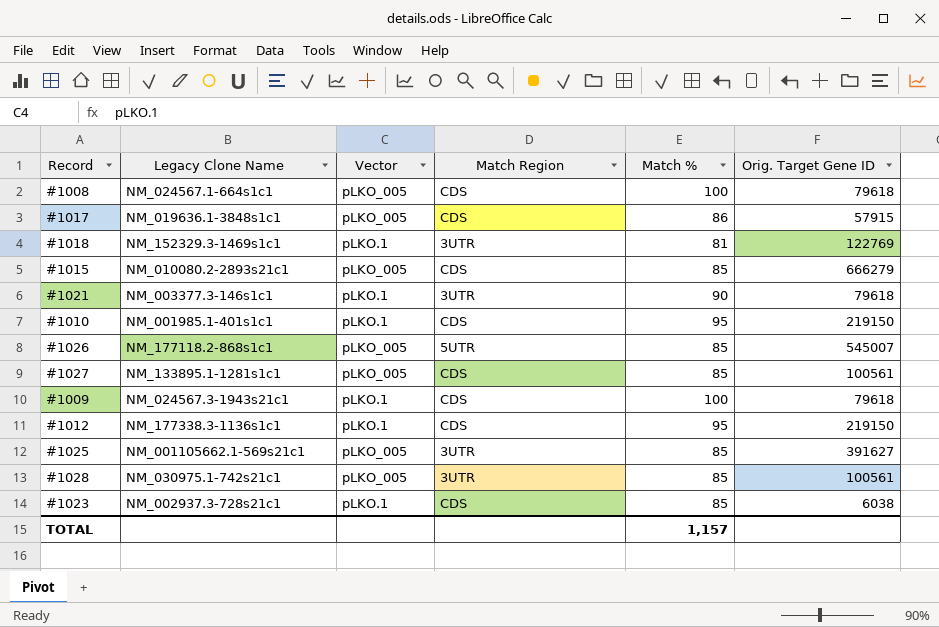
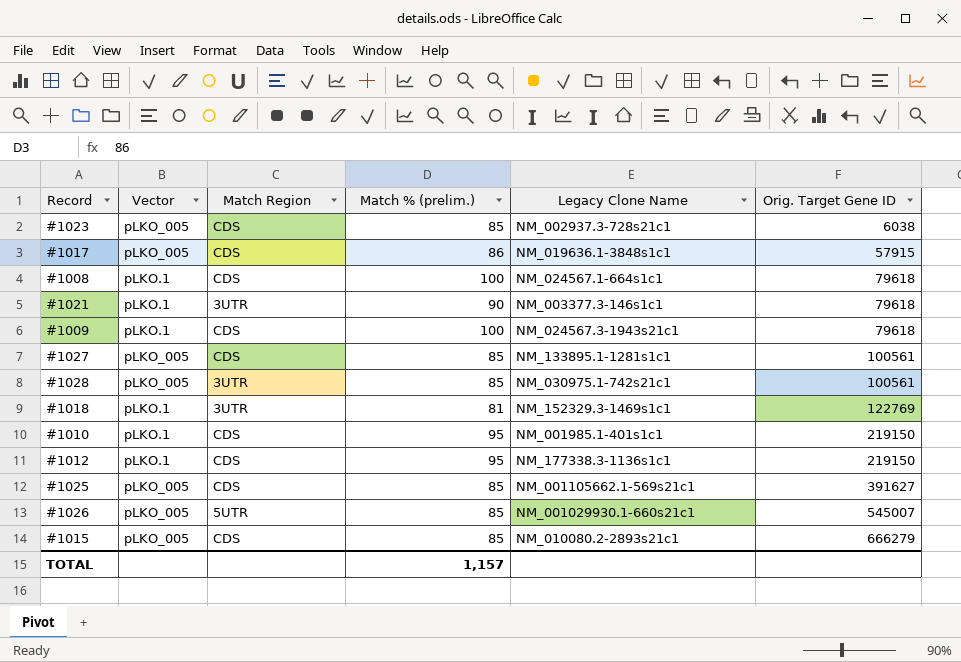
row order: none -> Orig. Target Gene ID ascending
column name: Match % -> Match % (prelim.)
column Legacy Clone Name | position: 2 -> 5
#1023 | Vector: pLKO.1 -> pLKO_005
#1008 | Vector: pLKO_005 -> pLKO.1
#1025 | Match Region: 3UTR -> CDS
#1026 | Legacy Clone Name: NM_177118.2-868s1c1 -> NM_001029930.1-660s21c1

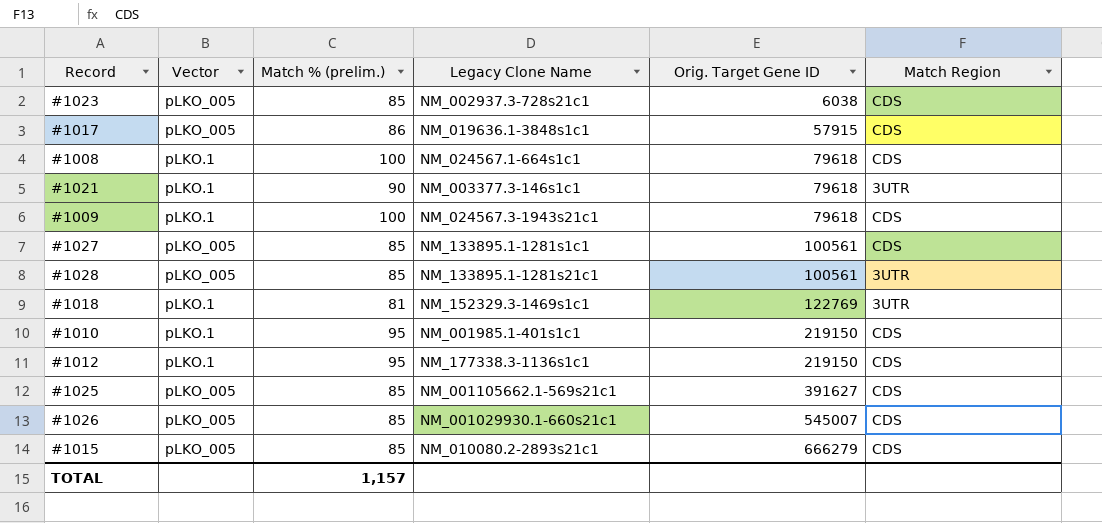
column Match Region | position: 3 -> 6
#1028 | Legacy Clone Name: NM_030975.1-742s21c1 -> NM_133895.1-1281s21c1
#1026 | Match Region: 5UTR -> CDS

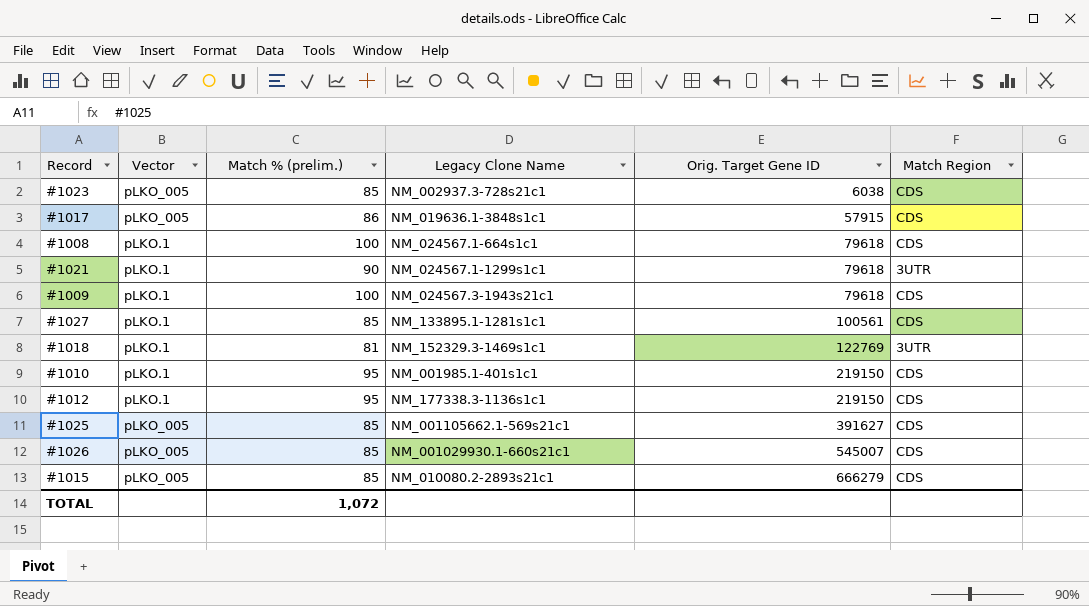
row #1028: pLKO_005 | 85 | NM_133895.1-1281s21c1 | 100561 | 3UTR -> none
#1021 | Legacy Clone Name: NM_003377.3-146s1c1 -> NM_024567.1-1299s1c1
#1027 | Vector: pLKO_005 -> pLKO.1
TOTAL | Match % (prelim.): 1,157 -> 1,072

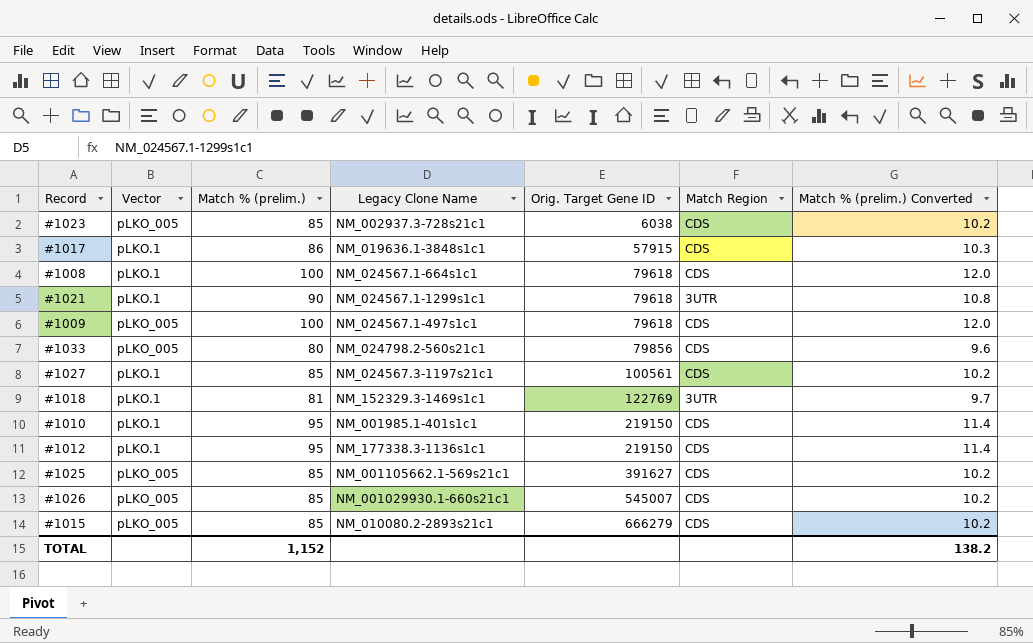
column Match % (prelim.) Converted | formula: none -> [Match % (prelim.)] * 0.12
#1017 | Vector: pLKO_005 -> pLKO.1
#1009 | Vector: pLKO.1 -> pLKO_005
#1009 | Legacy Clone Name: NM_024567.3-1943s21c1 -> NM_024567.1-497s1c1
row #1033: none -> pLKO_005 | 80 | NM_024798.2-560s21c1 | 79856 | CDS | 9.6
#1027 | Legacy Clone Name: NM_133895.1-1281s1c1 -> NM_024567.3-1197s21c1
TOTAL | Match % (prelim.): 1,072 -> 1,152

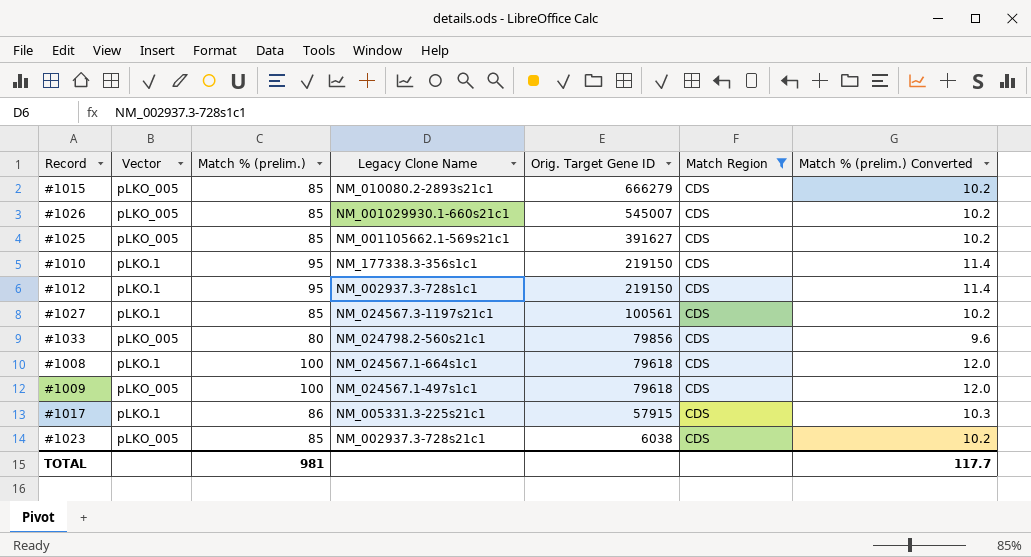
filter: none -> Match Region = CDS
row order: Orig. Target Gene ID ascending -> Orig. Target Gene ID descending
#1010 | Legacy Clone Name: NM_001985.1-401s1c1 -> NM_177338.3-356s1c1
#1012 | Legacy Clone Name: NM_177338.3-1136s1c1 -> NM_002937.3-728s1c1
#1017 | Legacy Clone Name: NM_019636.1-3848s1c1 -> NM_005331.3-225s21c1
TOTAL | Match % (prelim.): 1,152 -> 981
TOTAL | Match % (prelim.) Converted: 138.2 -> 117.7

